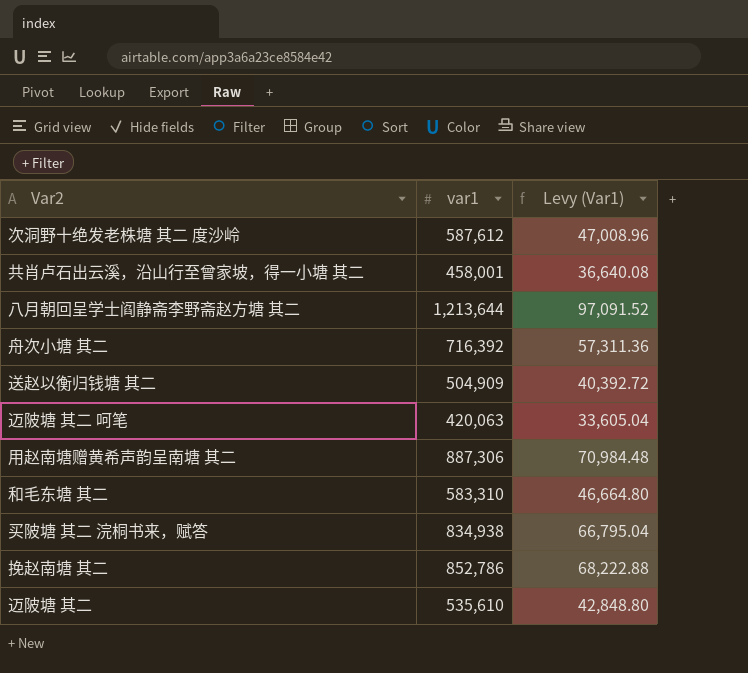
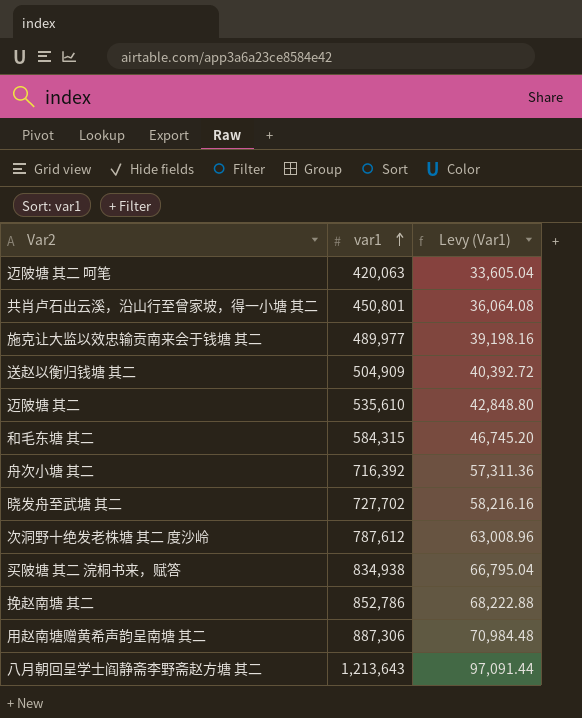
row order: none -> var1 ascending
共肖卢石出云溪，沿山行至曾家坡，得一小塘 其二 | var1: 458,001 -> 450,801
共肖卢石出云溪，沿山行至曾家坡，得一小塘 其二 | Levy (Var1): 36,640.08 -> 36,064.08
row 施克让大监以效忠输贡南来会于钱塘 其二: none -> 489,977 | 39,198.16
和毛东塘 其二 | var1: 583,310 -> 584,315
和毛东塘 其二 | Levy (Var1): 46,664.80 -> 46,745.20
row 晓发舟至武塘 其二: none -> 727,702 | 58,216.16
次洞野十绝发老株塘 其二 度沙岭 | var1: 587,612 -> 787,612
次洞野十绝发老株塘 其二 度沙岭 | Levy (Var1): 47,008.96 -> 63,008.96
八月朝回呈学士阎静斋李野斋赵方塘 其二 | var1: 1,213,644 -> 1,213,643
八月朝回呈学士阎静斋李野斋赵方塘 其二 | Levy (Var1): 97,091.52 -> 97,091.44

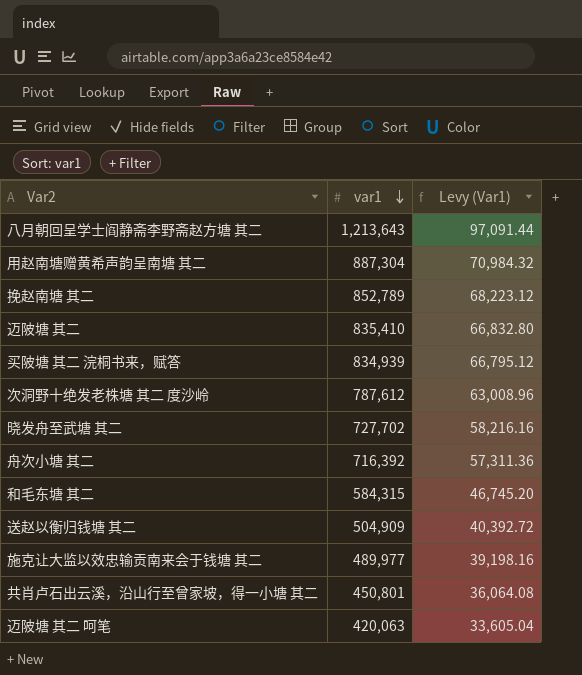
row order: var1 ascending -> var1 descending
用赵南塘赠黄希声韵呈南塘 其二 | var1: 887,306 -> 887,304
用赵南塘赠黄希声韵呈南塘 其二 | Levy (Var1): 70,984.48 -> 70,984.32
挽赵南塘 其二 | var1: 852,786 -> 852,789
挽赵南塘 其二 | Levy (Var1): 68,222.88 -> 68,223.12
迈陂塘 其二 | var1: 535,610 -> 835,410
迈陂塘 其二 | Levy (Var1): 42,848.80 -> 66,832.80
买陂塘 其二 浣桐书来，赋答 | var1: 834,938 -> 834,939
买陂塘 其二 浣桐书来，赋答 | Levy (Var1): 66,795.04 -> 66,795.12

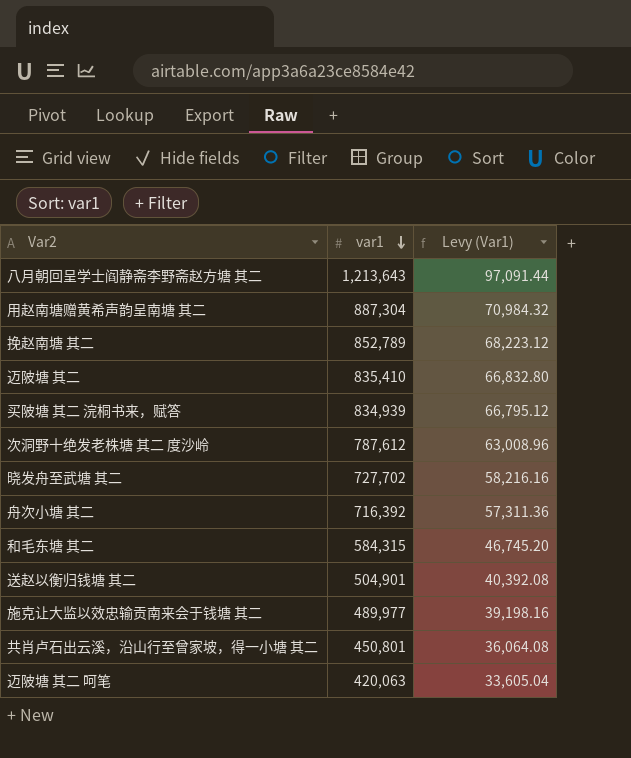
送赵以衡归钱塘 其二 | var1: 504,909 -> 504,901
送赵以衡归钱塘 其二 | Levy (Var1): 40,392.72 -> 40,392.08

